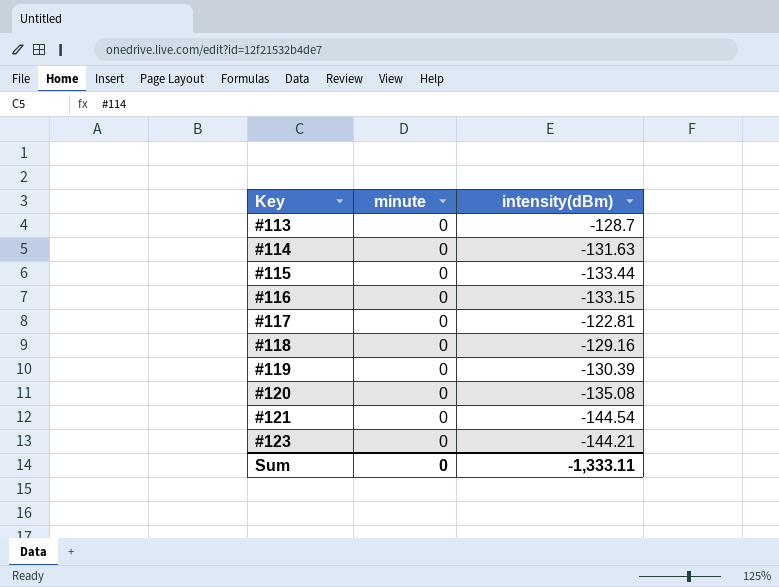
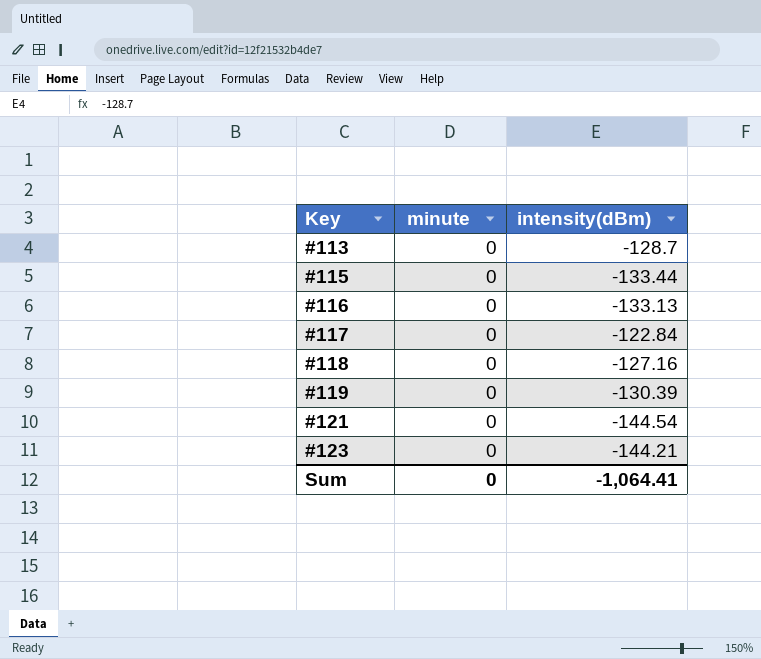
row #114: 0 | -131.63 -> none
row #120: 0 | -135.08 -> none
#116 | intensity(dBm): -133.15 -> -133.13
#117 | intensity(dBm): -122.81 -> -122.84
#118 | intensity(dBm): -129.16 -> -127.16
Sum | intensity(dBm): -1,333.11 -> -1,064.41

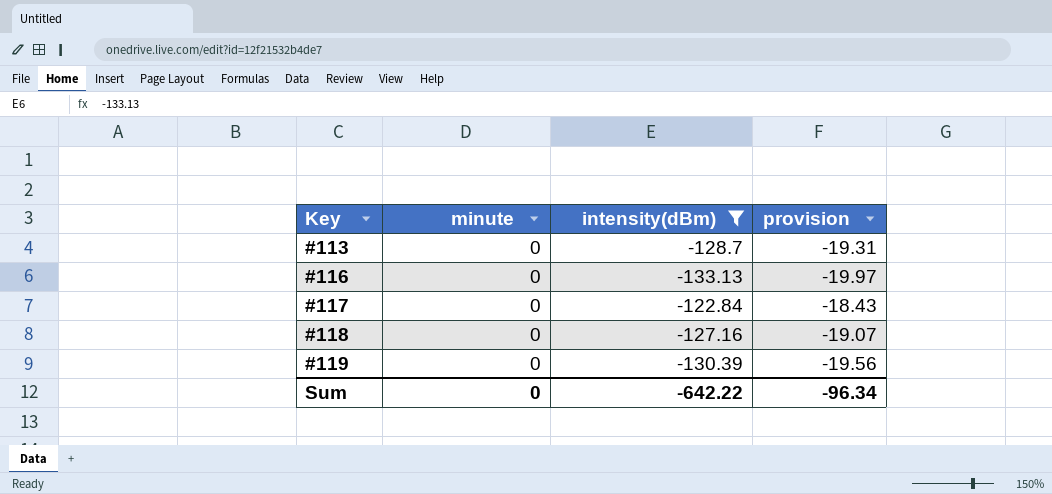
filter: none -> intensity(dBm) >= -133.13
column provision | formula: none -> [intensity(dBm)] * 0.15
Sum | intensity(dBm): -1,064.41 -> -642.22

